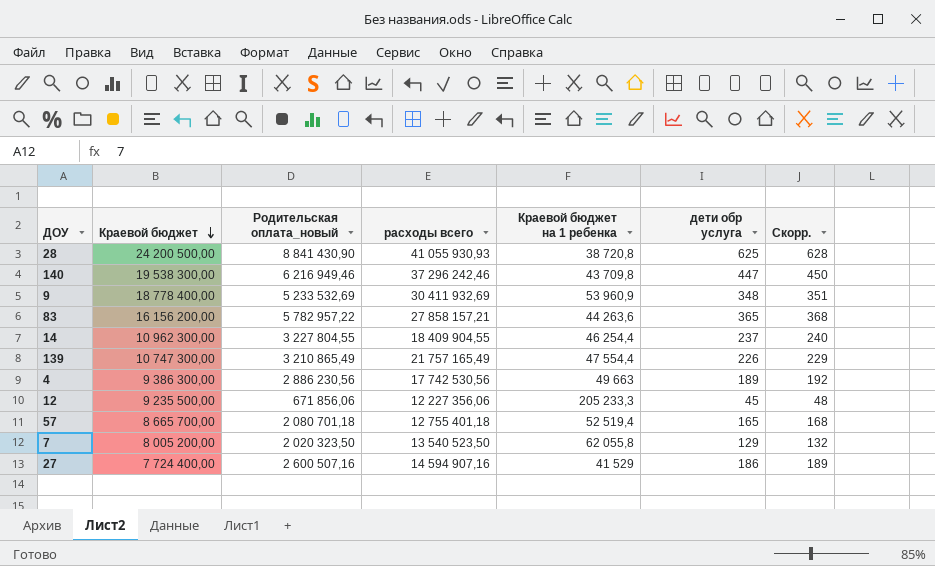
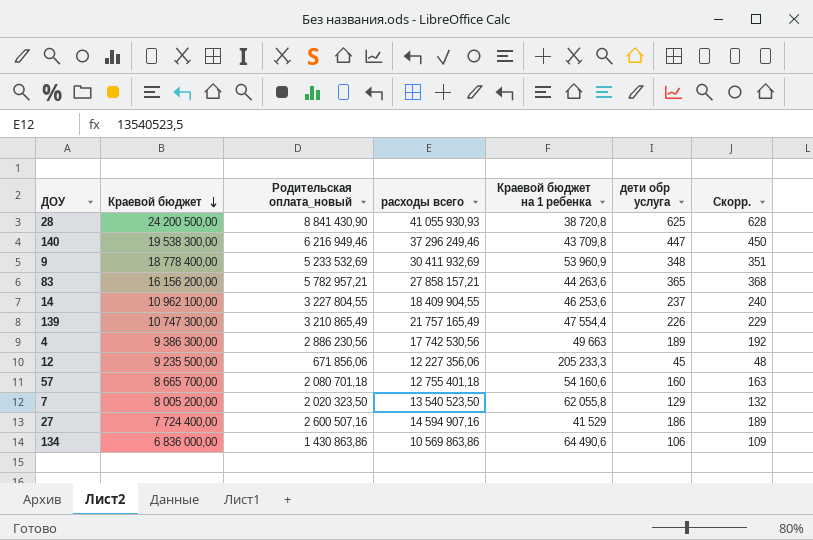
140 | расходы всего: 37 296 242,46 -> 37 296 249,46
83 | Родительская оплата_новый: 5 782 957,22 -> 5 782 957,21
14 | Краевой бюджет: 10 962 300,00 -> 10 962 100,00
14 | Краевой бюджет на 1 ребенка: 46 254,4 -> 46 253,6
57 | Краевой бюджет на 1 ребенка: 52 519,4 -> 54 160,6
57 | дети обр услуга: 165 -> 160
57 | Скорр.: 168 -> 163
row 134: none -> 6 836 000,00 | 1 430 863,86 | 10 569 863,86 | 64 490,6 | 106 | 109

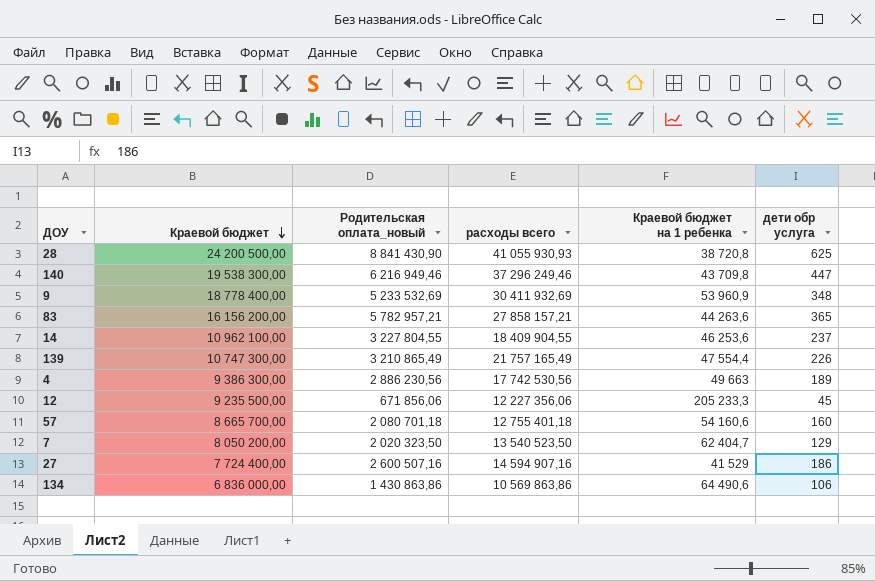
column Скорр. | formula: [дети обр услуга] + 3 -> none
7 | Краевой бюджет: 8 005 200,00 -> 8 050 200,00
7 | Краевой бюджет на 1 ребенка: 62 055,8 -> 62 404,7

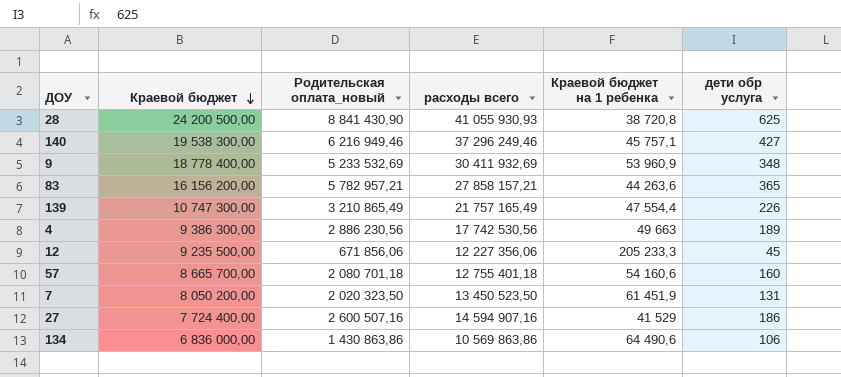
row 14: 10 962 100,00 | 3 227 804,55 | 18 409 904,55 | 46 253,6 | 237 -> none
140 | Краевой бюджет на 1 ребенка: 43 709,8 -> 45 757,1
140 | дети обр услуга: 447 -> 427
7 | расходы всего: 13 540 523,50 -> 13 450 523,50
7 | Краевой бюджет на 1 ребенка: 62 404,7 -> 61 451,9
7 | дети обр услуга: 129 -> 131

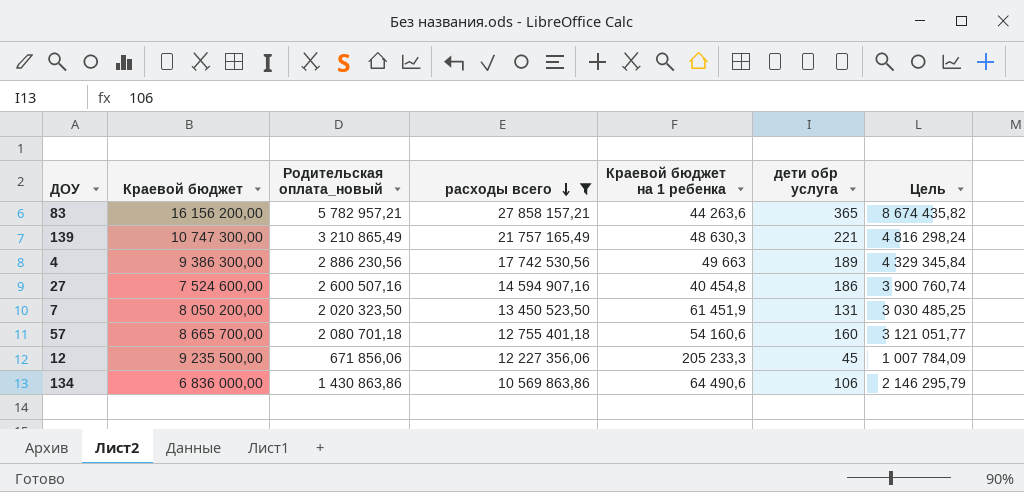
filter: none -> расходы всего <= 27 858 157,21
row order: Краевой бюджет descending -> расходы всего descending
column Цель | formula: none -> [Родительская оплата_новый] * 1,5
139 | Краевой бюджет на 1 ребенка: 47 554,4 -> 48 630,3
139 | дети обр услуга: 226 -> 221
27 | Краевой бюджет: 7 724 400,00 -> 7 524 600,00
27 | Краевой бюджет на 1 ребенка: 41 529 -> 40 454,8

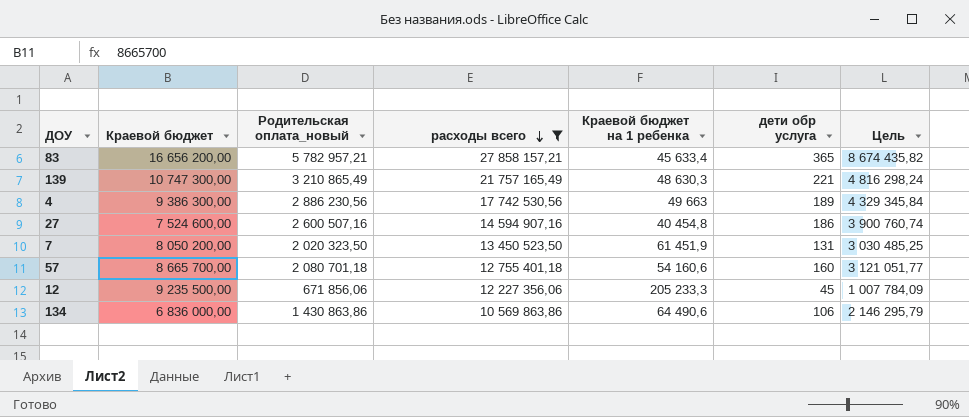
83 | Краевой бюджет: 16 156 200,00 -> 16 656 200,00
83 | Краевой бюджет на 1 ребенка: 44 263,6 -> 45 633,4

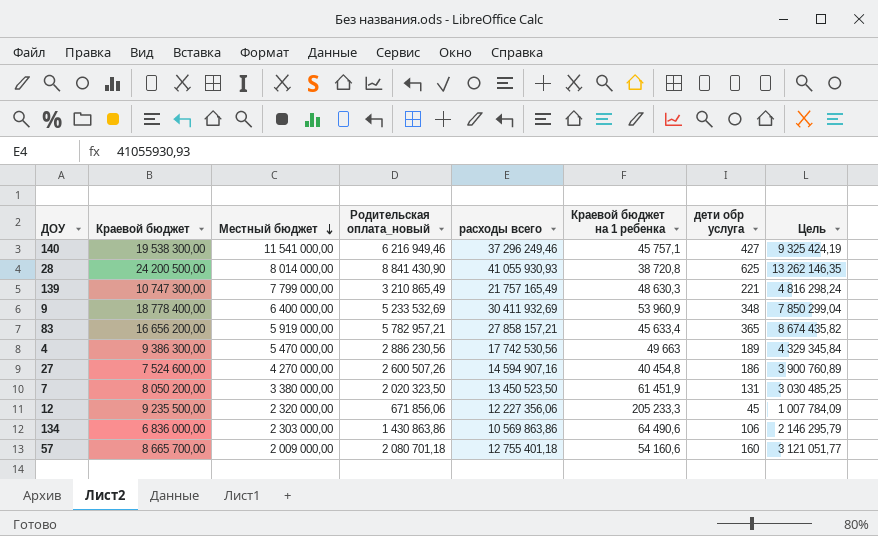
filter: расходы всего <= 27 858 157,21 -> none
row order: расходы всего descending -> Местный бюджет descending
column Местный бюджет | position: none -> 3
27 | Родительская оплата_новый: 2 600 507,16 -> 2 600 507,26
27 | Цель: 3 900 760,74 -> 3 900 760,89

